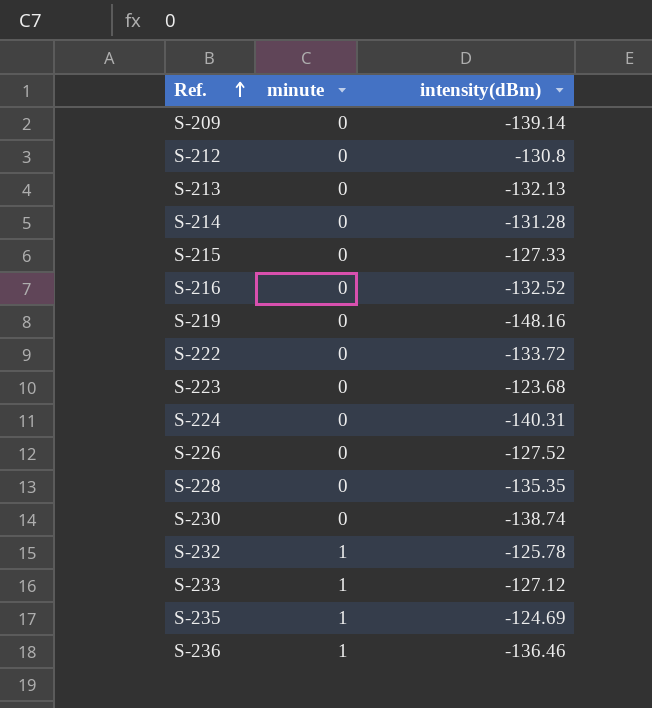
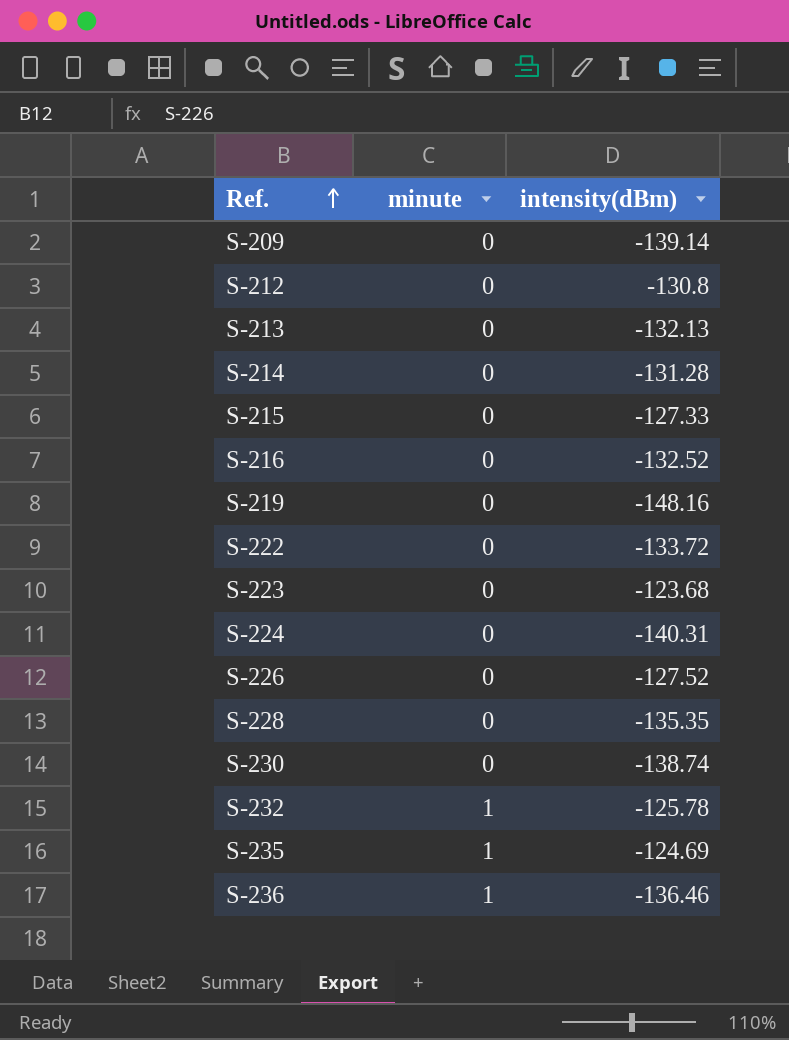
row S-233: 1 | -127.12 -> none

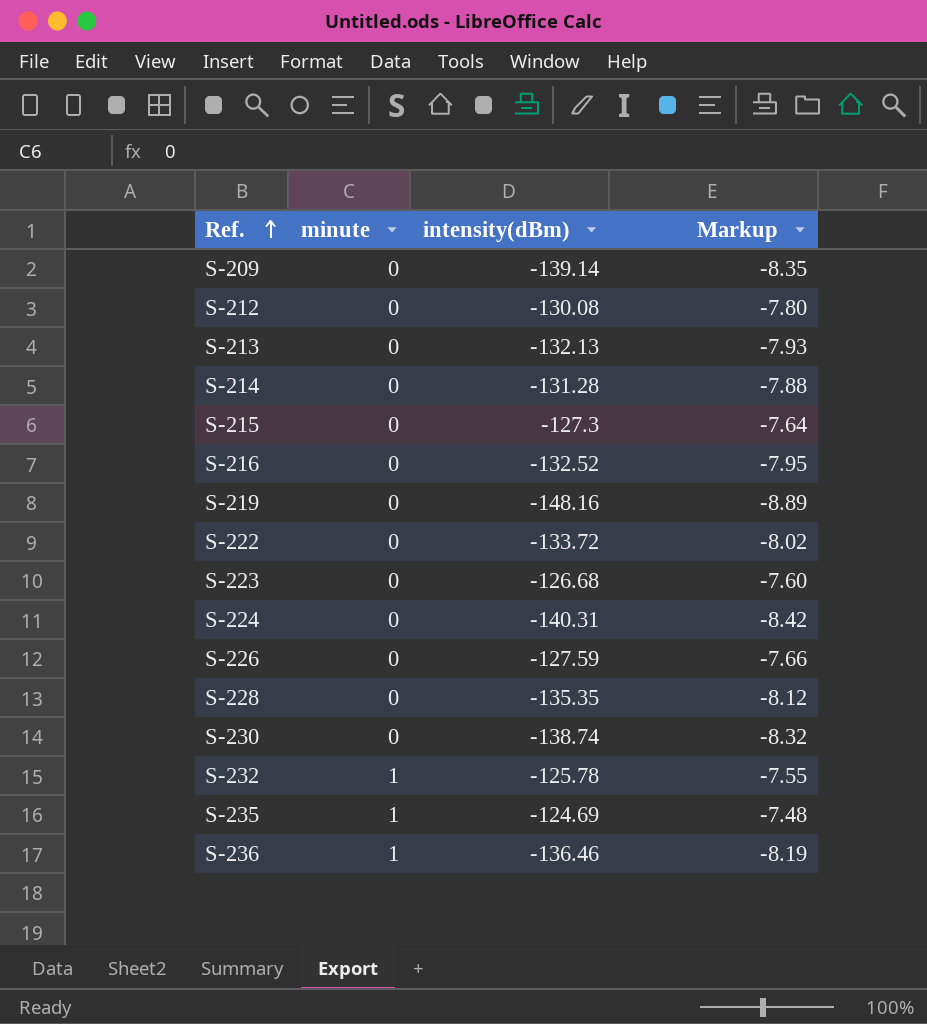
column Markup | formula: none -> [intensity(dBm)] * 0.06
S-212 | intensity(dBm): -130.8 -> -130.08
S-215 | intensity(dBm): -127.33 -> -127.3
S-223 | intensity(dBm): -123.68 -> -126.68
S-226 | intensity(dBm): -127.52 -> -127.59

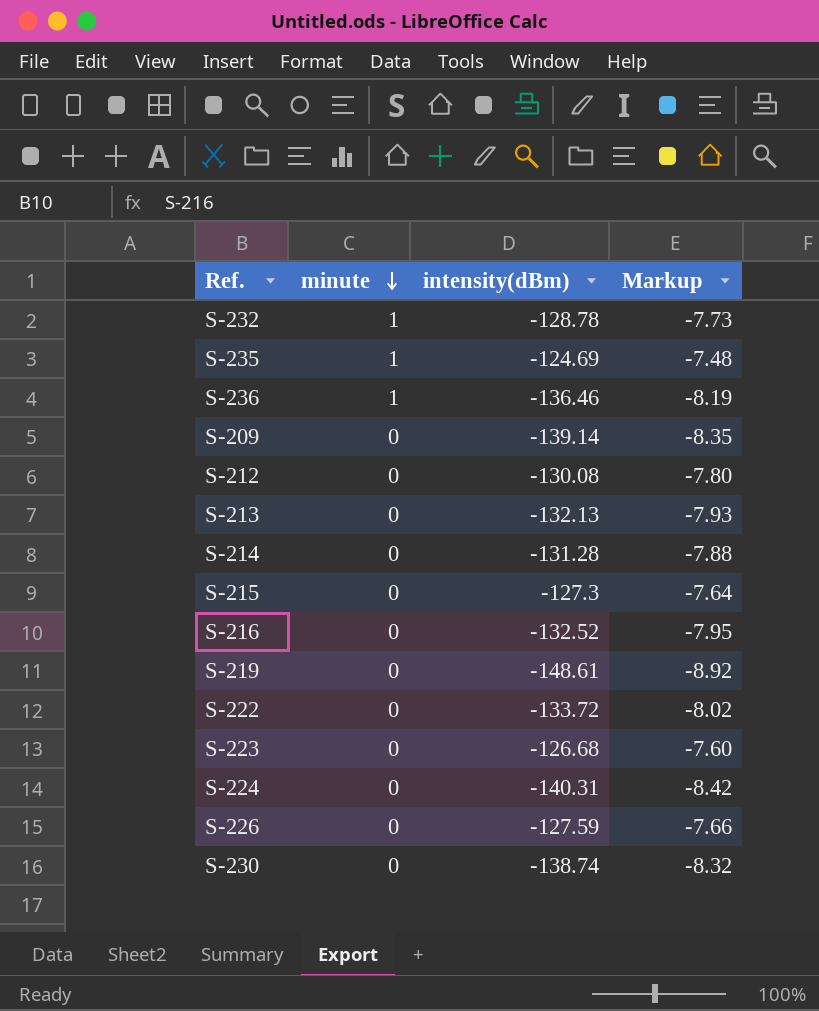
row order: Ref. ascending -> minute descending
row S-228: 0 | -135.35 | -8.12 -> none
S-232 | intensity(dBm): -125.78 -> -128.78
S-232 | Markup: -7.55 -> -7.73
S-219 | intensity(dBm): -148.16 -> -148.61
S-219 | Markup: -8.89 -> -8.92

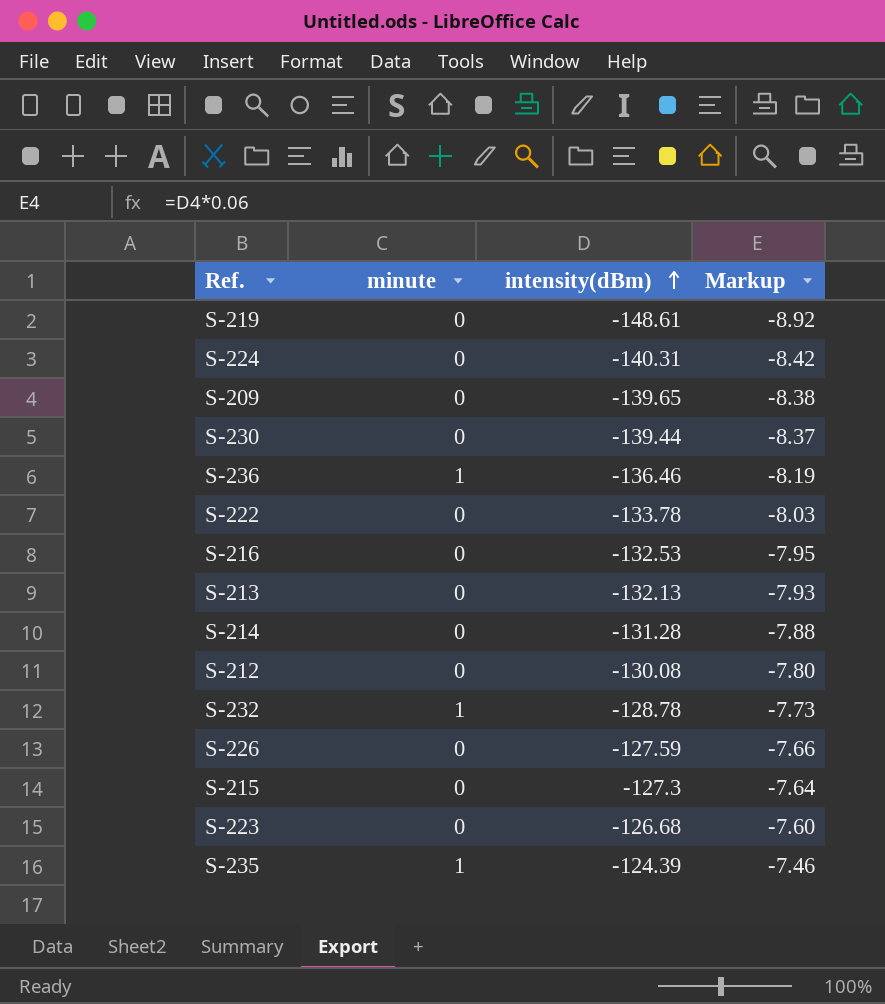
row order: minute descending -> intensity(dBm) ascending
S-209 | intensity(dBm): -139.14 -> -139.65
S-209 | Markup: -8.35 -> -8.38
S-230 | intensity(dBm): -138.74 -> -139.44
S-230 | Markup: -8.32 -> -8.37
S-222 | intensity(dBm): -133.72 -> -133.78
S-222 | Markup: -8.02 -> -8.03
S-216 | intensity(dBm): -132.52 -> -132.53
S-235 | intensity(dBm): -124.69 -> -124.39
S-235 | Markup: -7.48 -> -7.46

